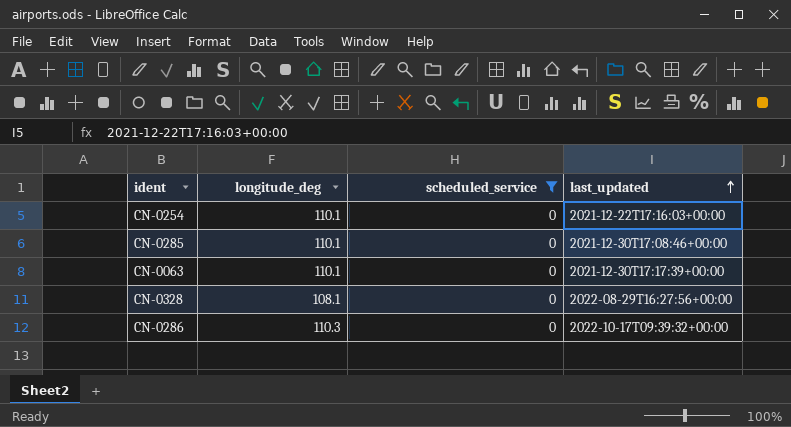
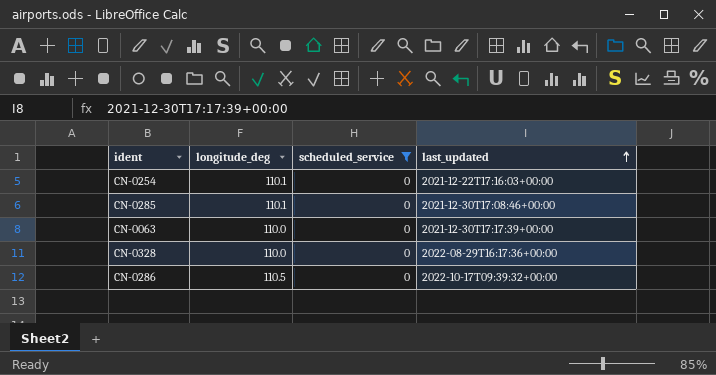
CN-0063 | longitude_deg: 110.1 -> 110.0
CN-0328 | longitude_deg: 108.1 -> 110.0
CN-0328 | last_updated: 2022-08-29T16:27:56+00:00 -> 2022-08-29T16:17:36+00:00
CN-0286 | longitude_deg: 110.3 -> 110.5

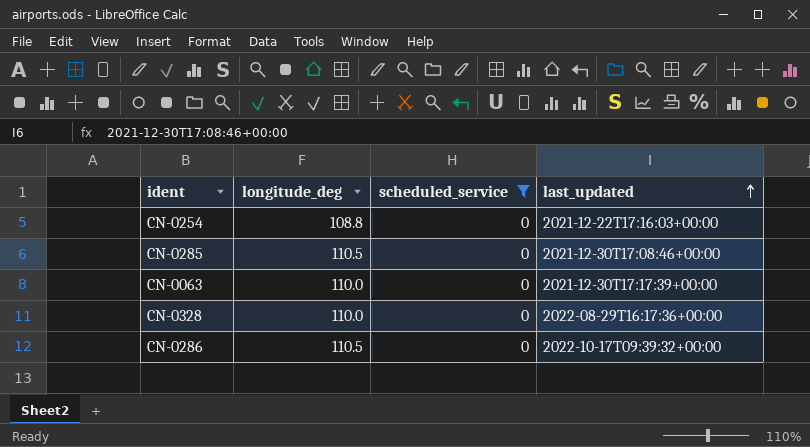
CN-0254 | longitude_deg: 110.1 -> 108.8
CN-0285 | longitude_deg: 110.1 -> 110.5

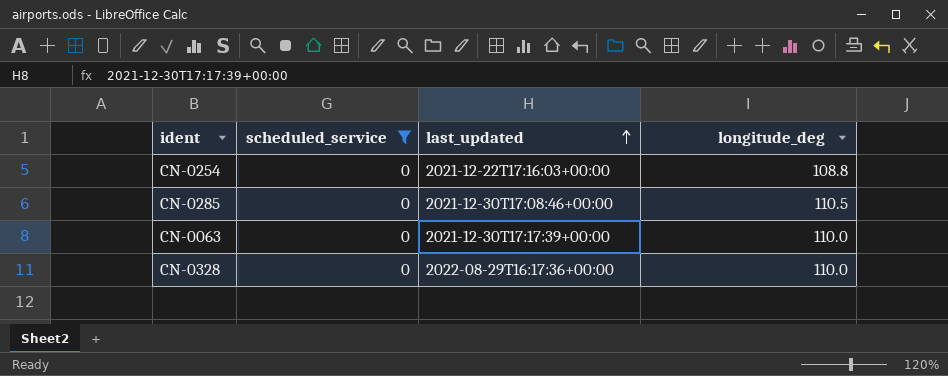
column longitude_deg | position: 2 -> 4
row CN-0286: 110.5 | 0 | 2022-10-17T09:39:32+00:00 -> none

